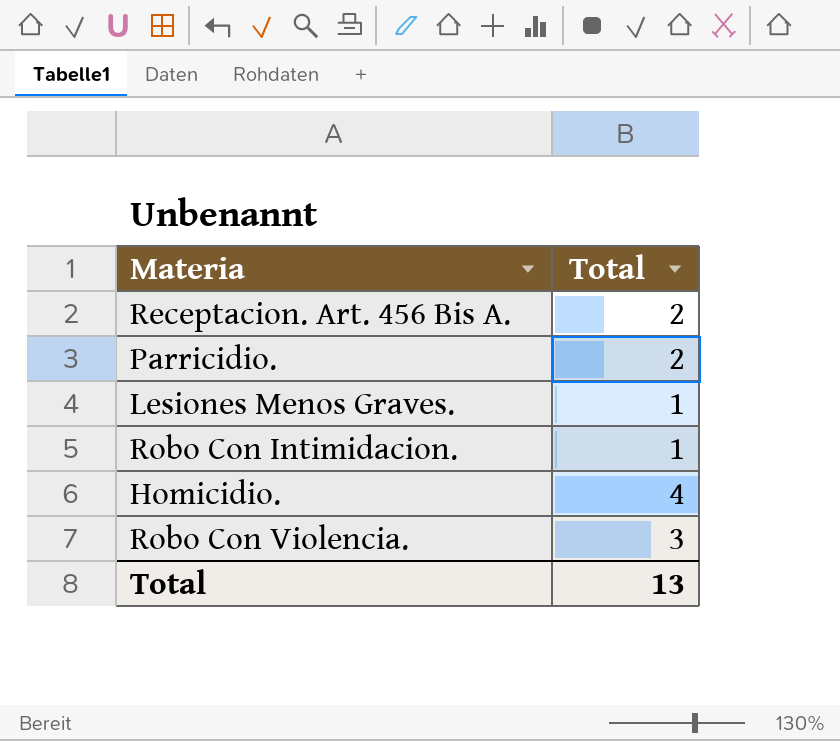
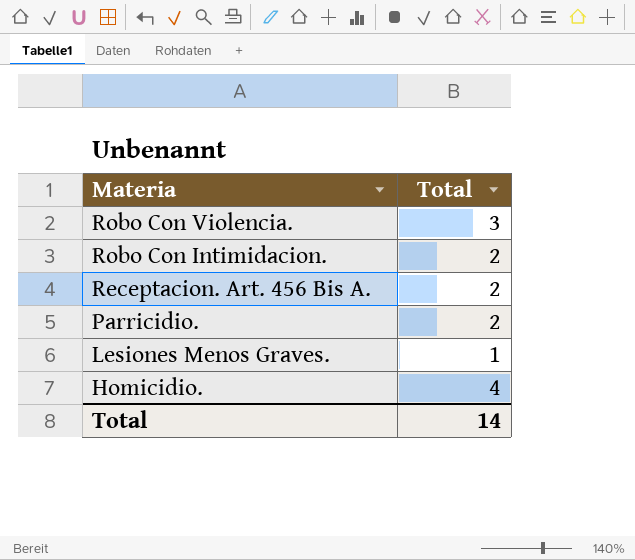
row order: none -> Materia descending
Robo Con Intimidacion. | Total: 1 -> 2
Total | Total: 13 -> 14

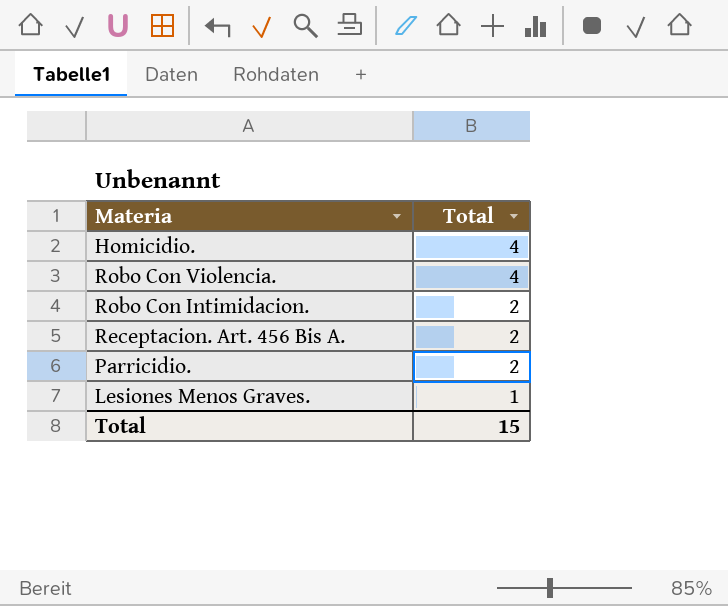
row order: Materia descending -> Total descending
Robo Con Violencia. | Total: 3 -> 4
Total | Total: 14 -> 15

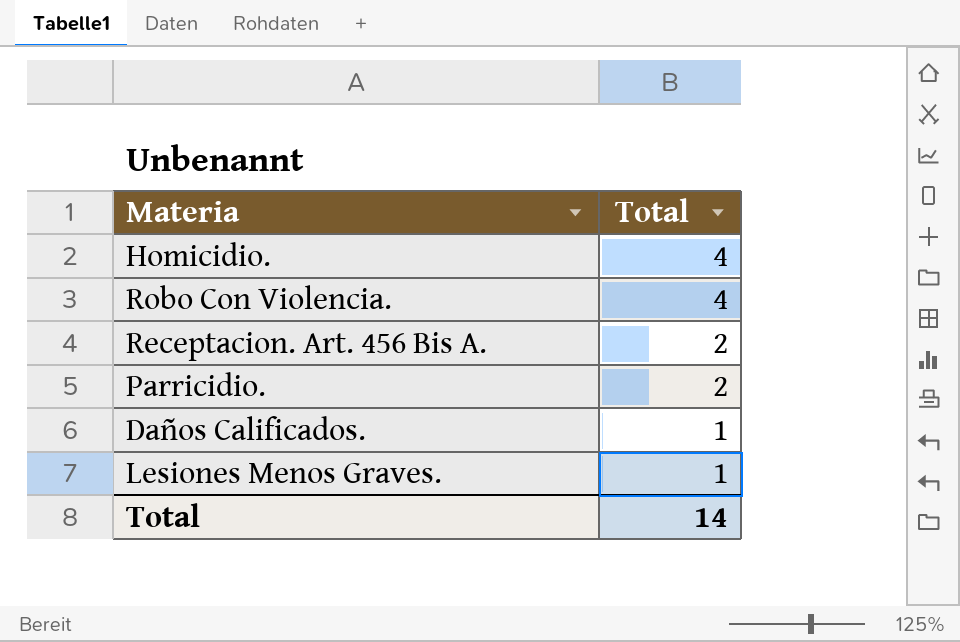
row Robo Con Intimidacion.: 2 -> none
row Daños Calificados.: none -> 1
Total | Total: 15 -> 14

